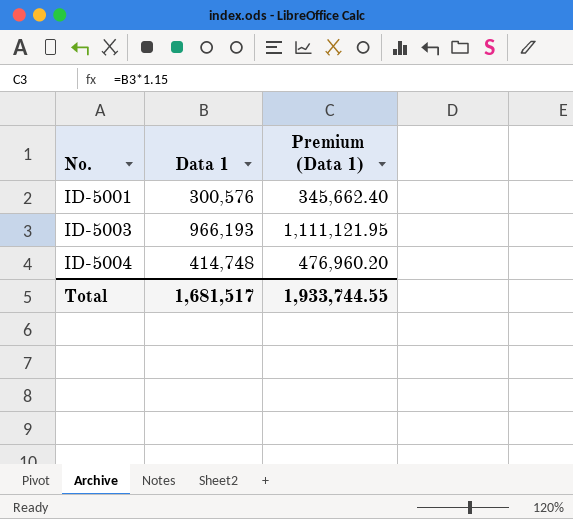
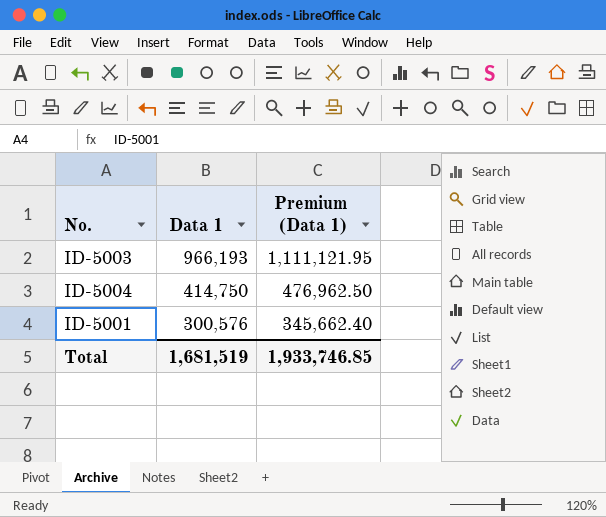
row order: No. ascending -> Data 1 descending
ID-5004 | Data 1: 414,748 -> 414,750
ID-5004 | Premium (Data 1): 476,960.20 -> 476,962.50
Total | Data 1: 1,681,517 -> 1,681,519
Total | Premium (Data 1): 1,933,744.55 -> 1,933,746.85

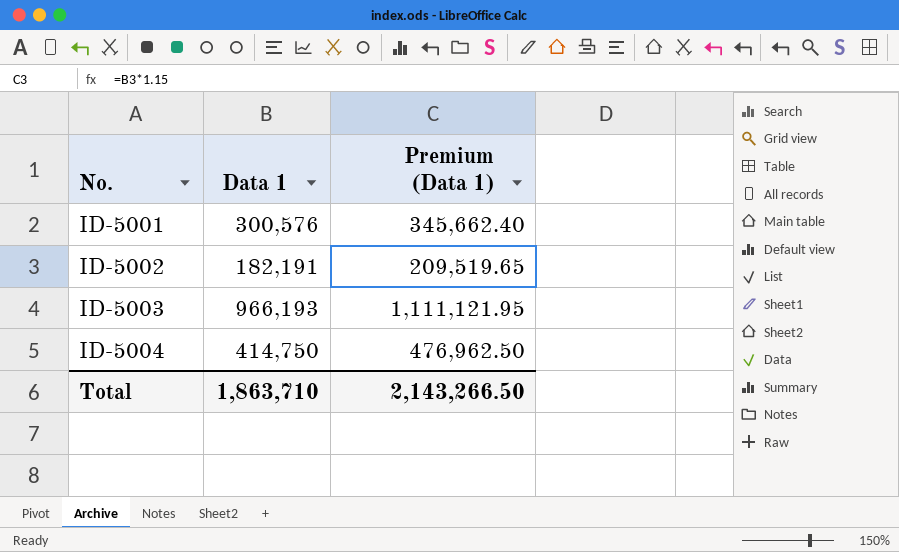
row order: Data 1 descending -> No. ascending
row ID-5002: none -> 182,191 | 209,519.65
Total | Data 1: 1,681,519 -> 1,863,710
Total | Premium (Data 1): 1,933,746.85 -> 2,143,266.50

